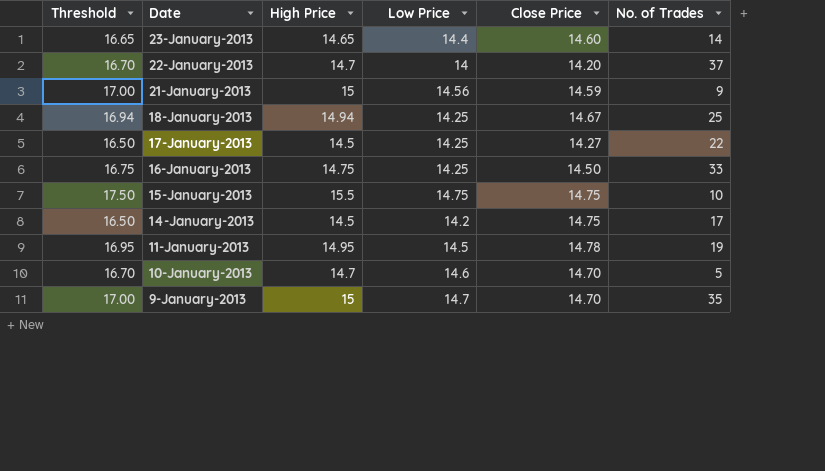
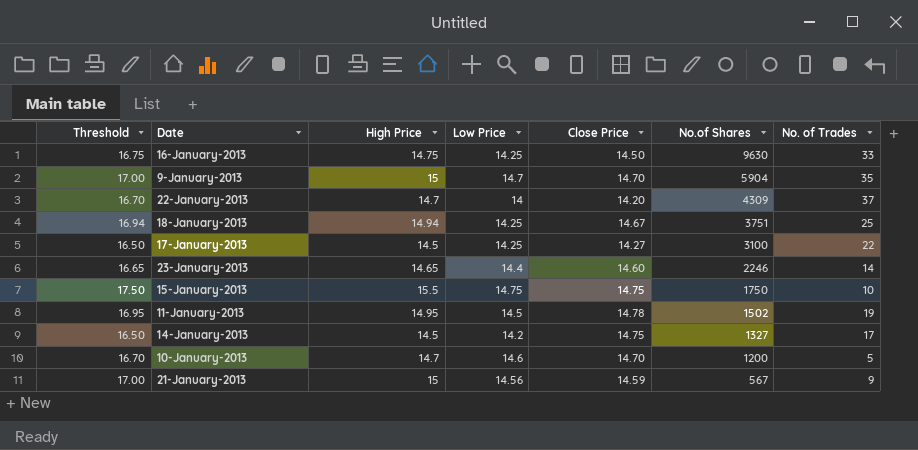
row order: Date descending -> No.of Shares descending
column No.of Shares | position: none -> 6

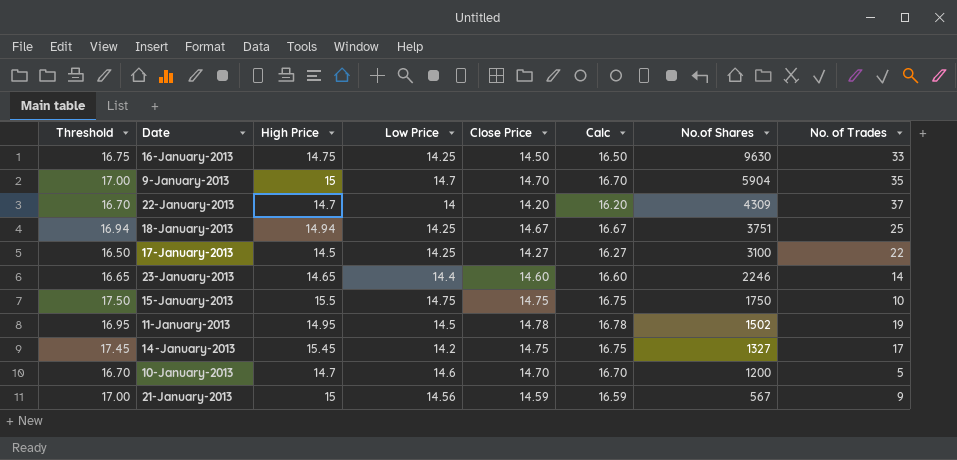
column Calc | formula: none -> [Close Price] + 2
14-January-2013 | Threshold: 16.50 -> 17.45
14-January-2013 | High Price: 14.5 -> 15.45

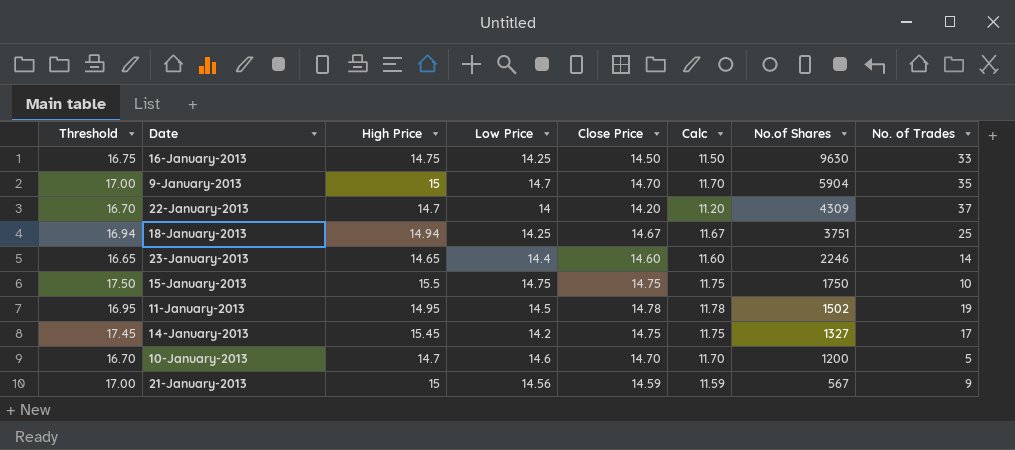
column Calc | formula: [Close Price] + 2 -> [Close Price] - 3
row 17-January-2013: 16.50 | 14.5 | 14.25 | 14.27 | 16.27 | 3100 | 22 -> none

